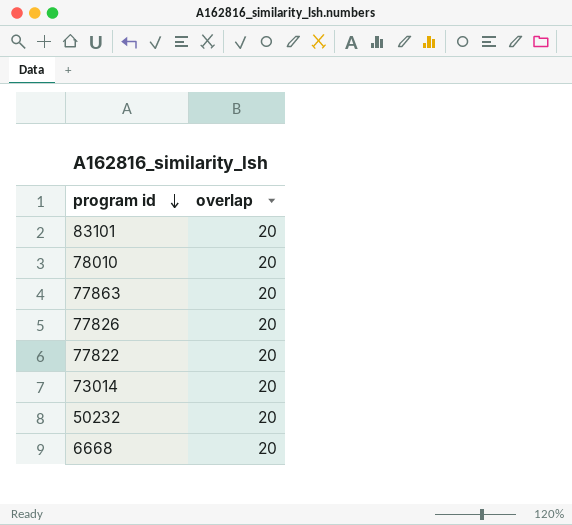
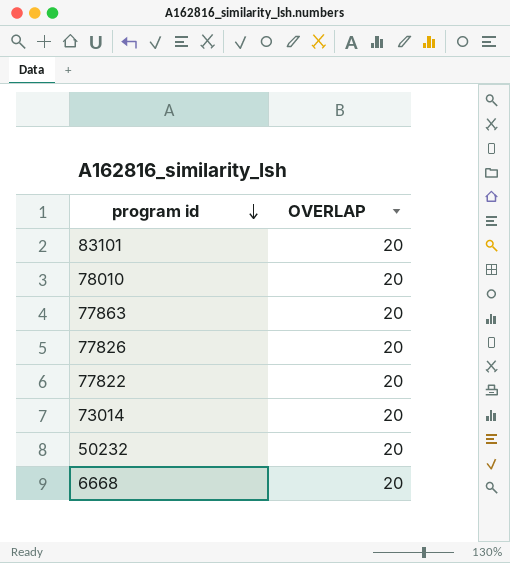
column name: overlap -> OVERLAP

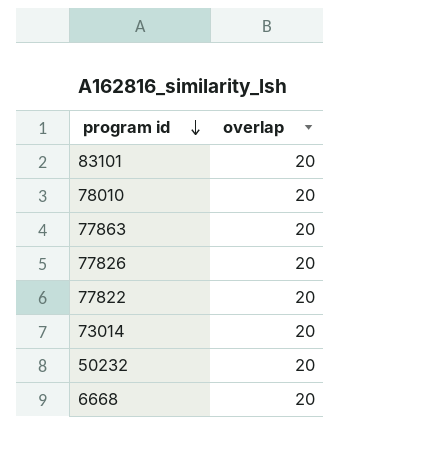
column name: OVERLAP -> overlap

